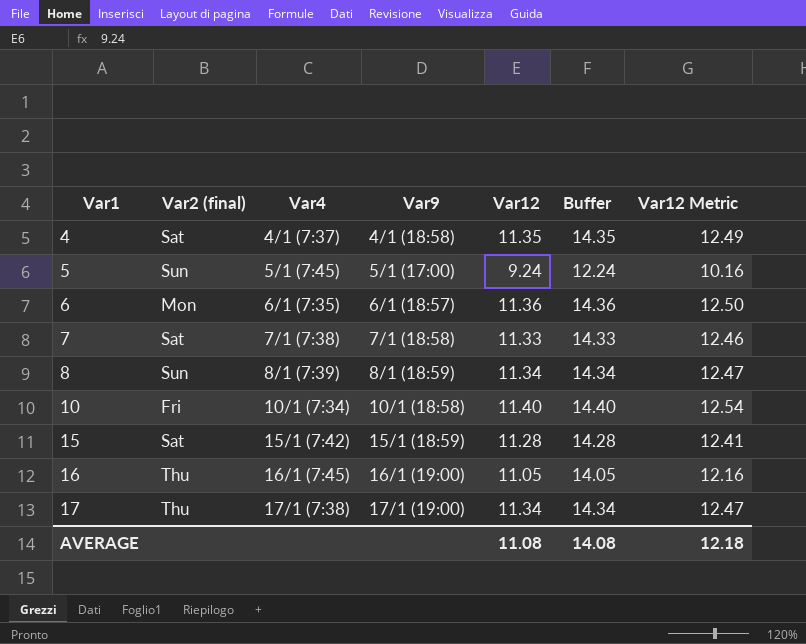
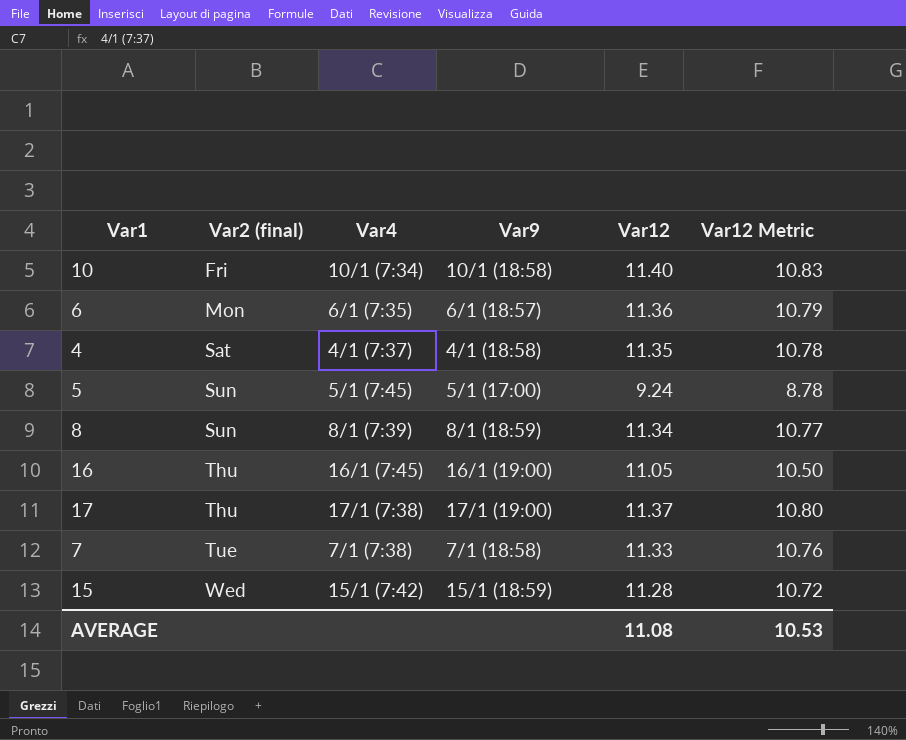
row order: Var1 ascending -> Var2 (final) ascending
column Buffer | formula: [Var12] + 3 -> none
column Var12 Metric | formula: [Var12] * 1.1 -> [Var12] * 0.95
17 | Var12: 11.34 -> 11.37
7 | Var2 (final): Sat -> Tue
15 | Var2 (final): Sat -> Wed
AVERAGE | Var12 Metric: 12.18 -> 10.53

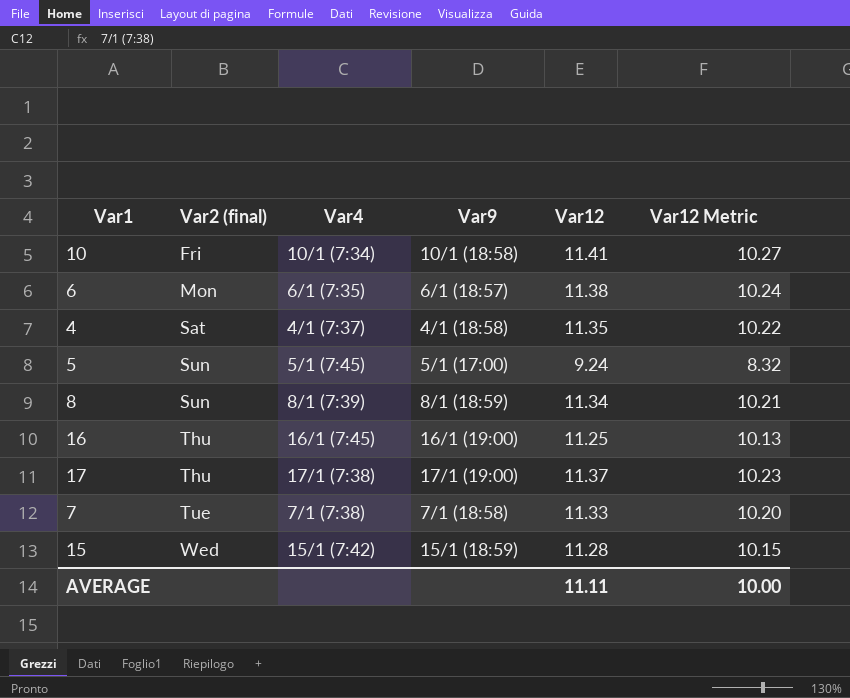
column Var12 Metric | formula: [Var12] * 0.95 -> [Var12] * 0.9
10 | Var12: 11.40 -> 11.41
6 | Var12: 11.36 -> 11.38
16 | Var12: 11.05 -> 11.25
AVERAGE | Var12: 11.08 -> 11.11
AVERAGE | Var12 Metric: 10.53 -> 10.00

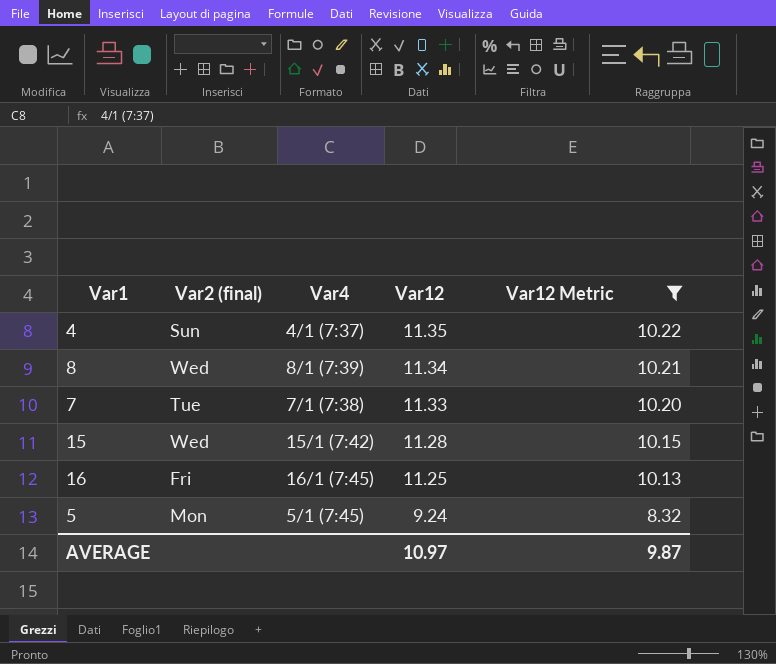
filter: none -> Var12 Metric <= 10.22
row order: Var2 (final) ascending -> Var12 descending
column Var9 | position: 4 -> none
4 | Var2 (final): Sat -> Sun
8 | Var2 (final): Sun -> Wed
16 | Var2 (final): Thu -> Fri
5 | Var2 (final): Sun -> Mon
AVERAGE | Var12: 11.11 -> 10.97
AVERAGE | Var12 Metric: 10.00 -> 9.87

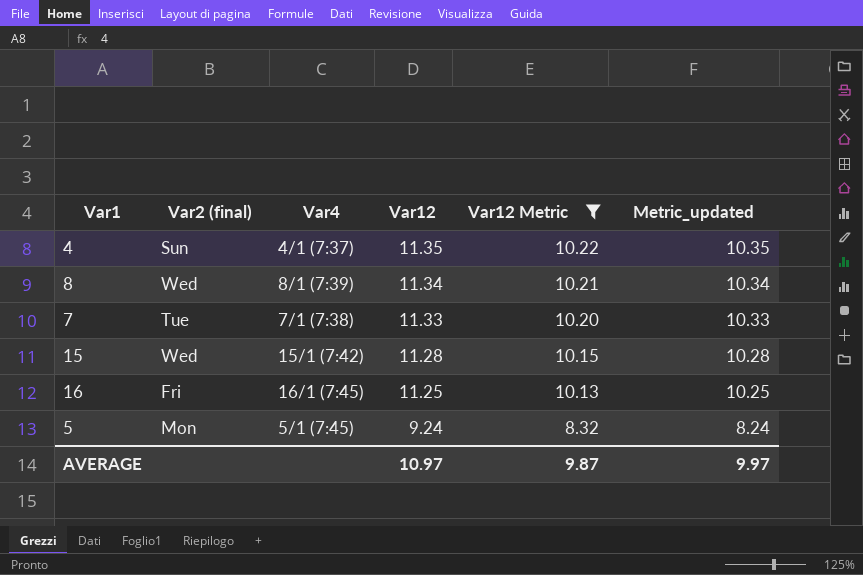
column Metric_updated | formula: none -> [Var12] - 1

